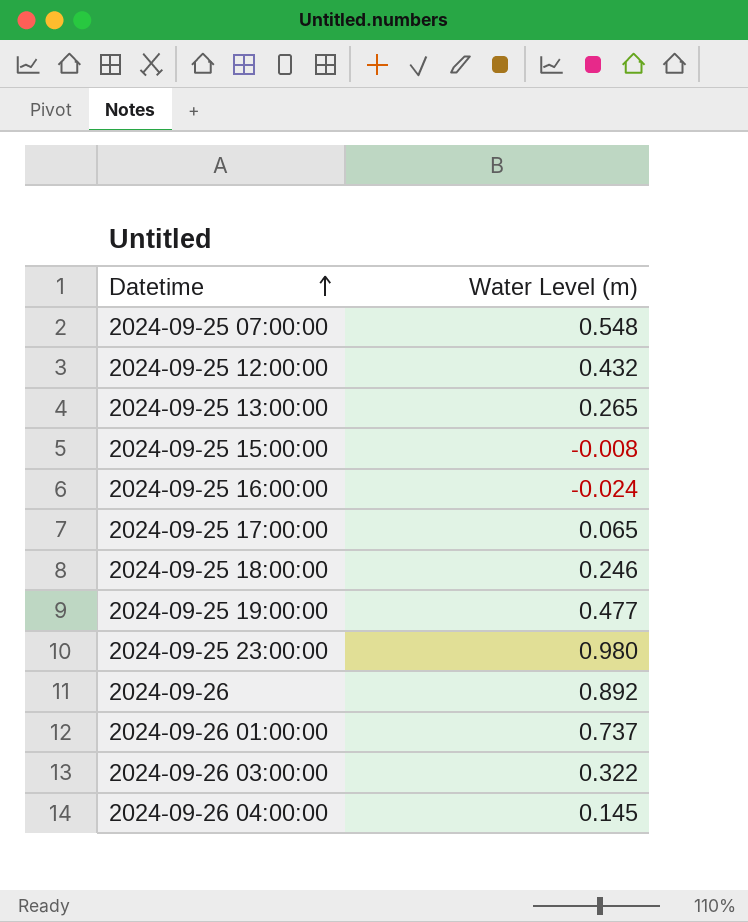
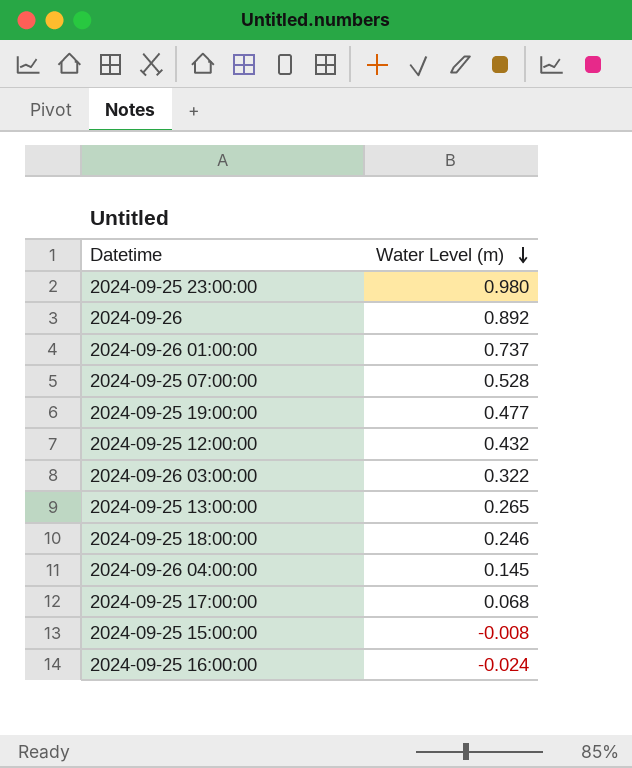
row order: Datetime ascending -> Water Level (m) descending
2024-09-25 07:00:00 | Water Level (m): 0.548 -> 0.528
2024-09-25 17:00:00 | Water Level (m): 0.065 -> 0.068

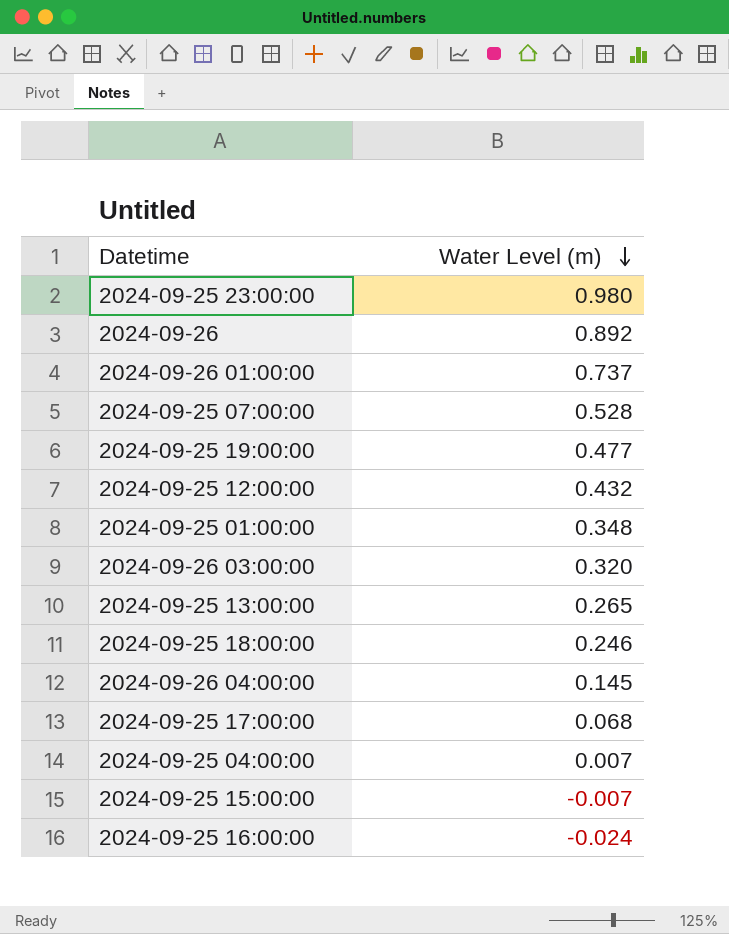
row 2024-09-25 01:00:00: none -> 0.348
2024-09-26 03:00:00 | Water Level (m): 0.322 -> 0.320
row 2024-09-25 04:00:00: none -> 0.007
2024-09-25 15:00:00 | Water Level (m): -0.008 -> -0.007

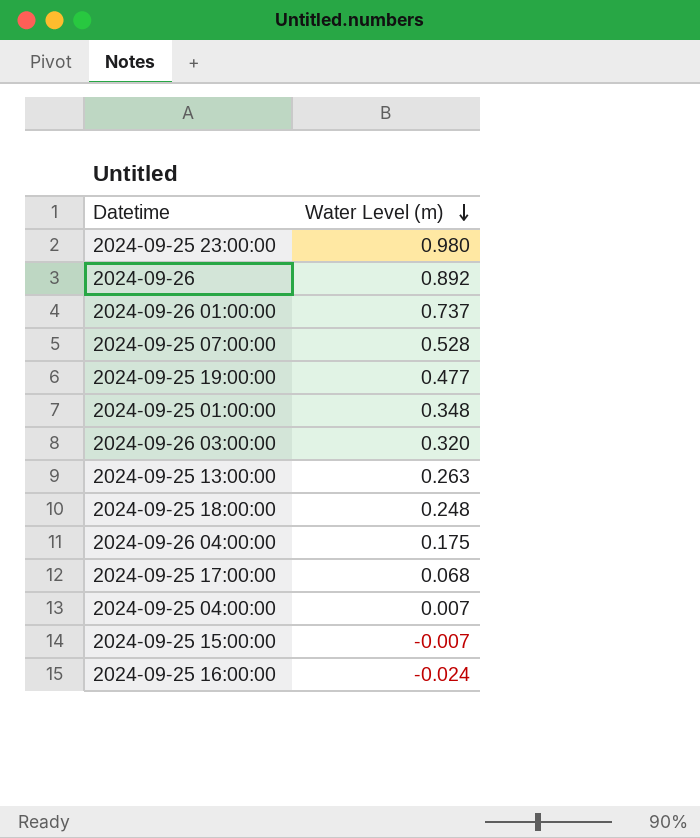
row 2024-09-25 12:00:00: 0.432 -> none
2024-09-25 13:00:00 | Water Level (m): 0.265 -> 0.263
2024-09-25 18:00:00 | Water Level (m): 0.246 -> 0.248
2024-09-26 04:00:00 | Water Level (m): 0.145 -> 0.175

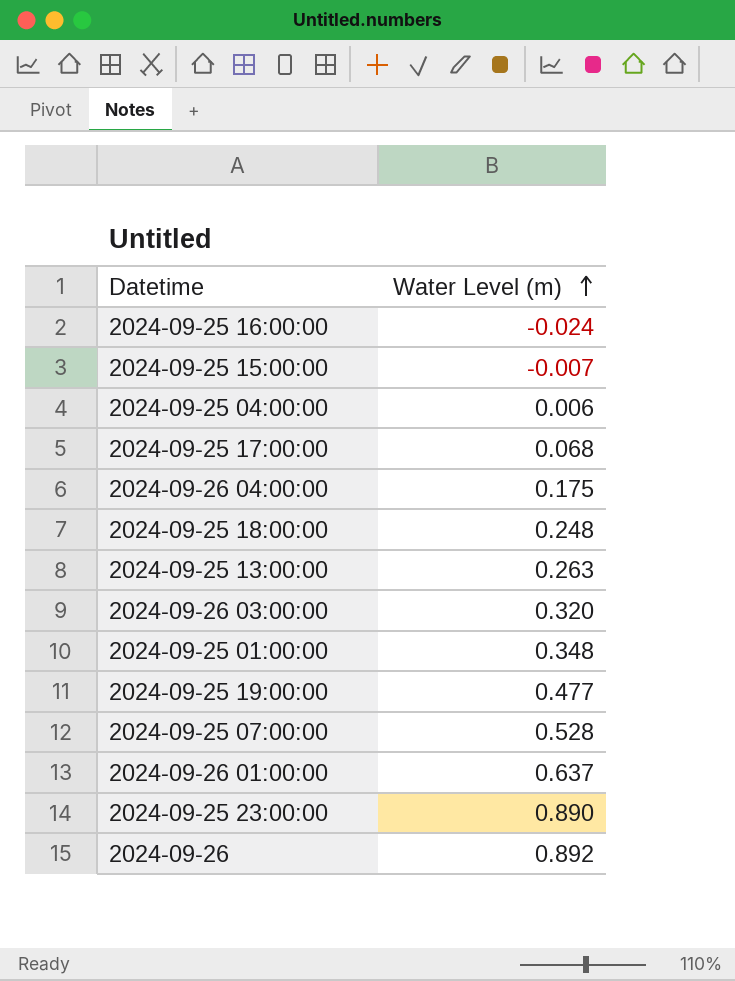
row order: Water Level (m) descending -> Water Level (m) ascending
2024-09-25 04:00:00 | Water Level (m): 0.007 -> 0.006
2024-09-26 01:00:00 | Water Level (m): 0.737 -> 0.637
2024-09-25 23:00:00 | Water Level (m): 0.980 -> 0.890

